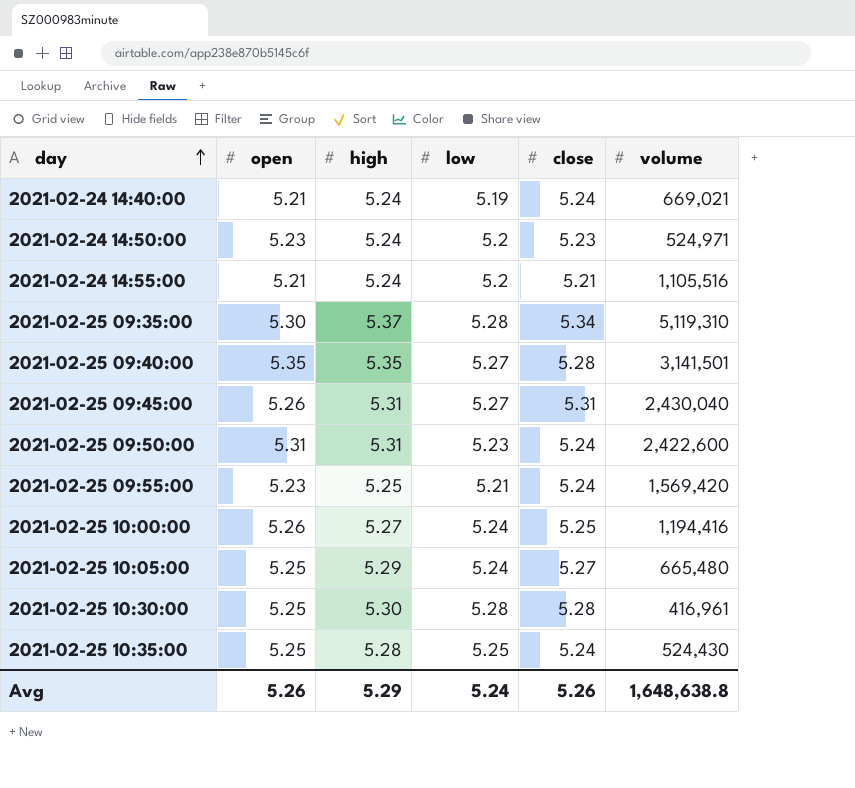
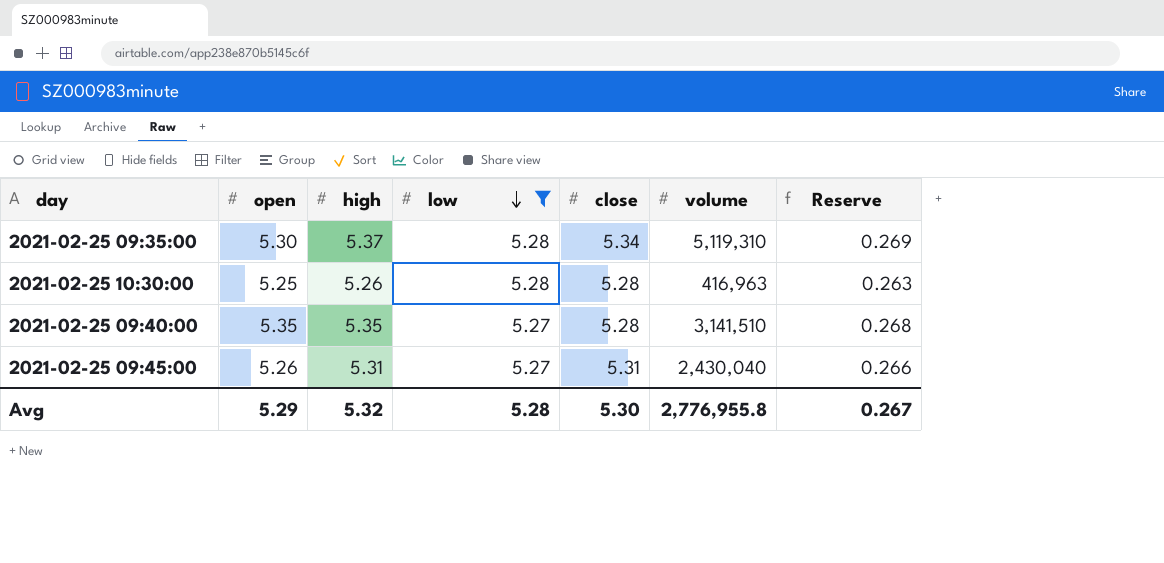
filter: none -> low >= 5.27
row order: day ascending -> low descending
column Reserve | formula: none -> [high] * 0.05
2021-02-25 10:30:00 | high: 5.30 -> 5.26
2021-02-25 10:30:00 | volume: 416,961 -> 416,963
2021-02-25 09:40:00 | volume: 3,141,501 -> 3,141,510
Avg | open: 5.26 -> 5.29
Avg | high: 5.29 -> 5.32
Avg | low: 5.24 -> 5.28
Avg | close: 5.26 -> 5.30
Avg | volume: 1,648,638.8 -> 2,776,955.8

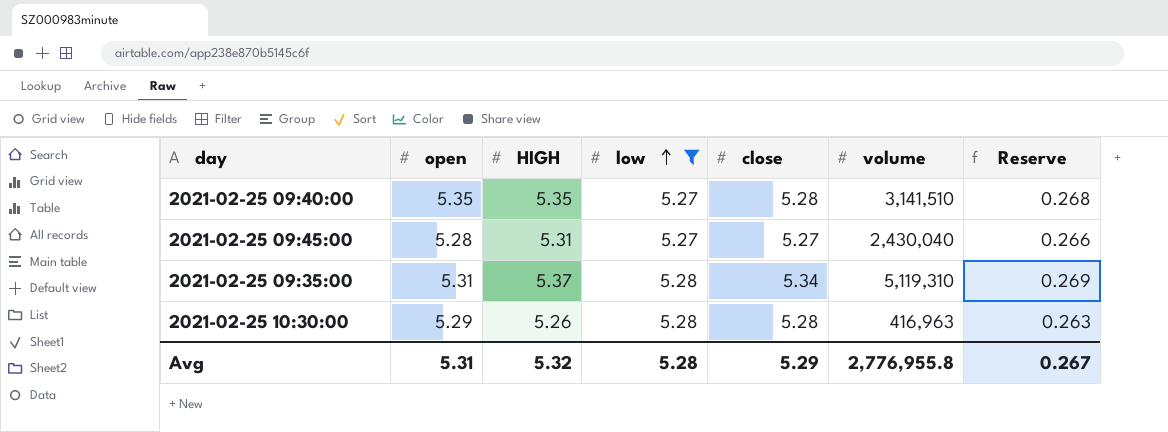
row order: low descending -> low ascending
column name: high -> HIGH
2021-02-25 09:45:00 | open: 5.26 -> 5.28
2021-02-25 09:45:00 | close: 5.31 -> 5.27
2021-02-25 09:35:00 | open: 5.30 -> 5.31
2021-02-25 10:30:00 | open: 5.25 -> 5.29
Avg | open: 5.29 -> 5.31
Avg | close: 5.30 -> 5.29

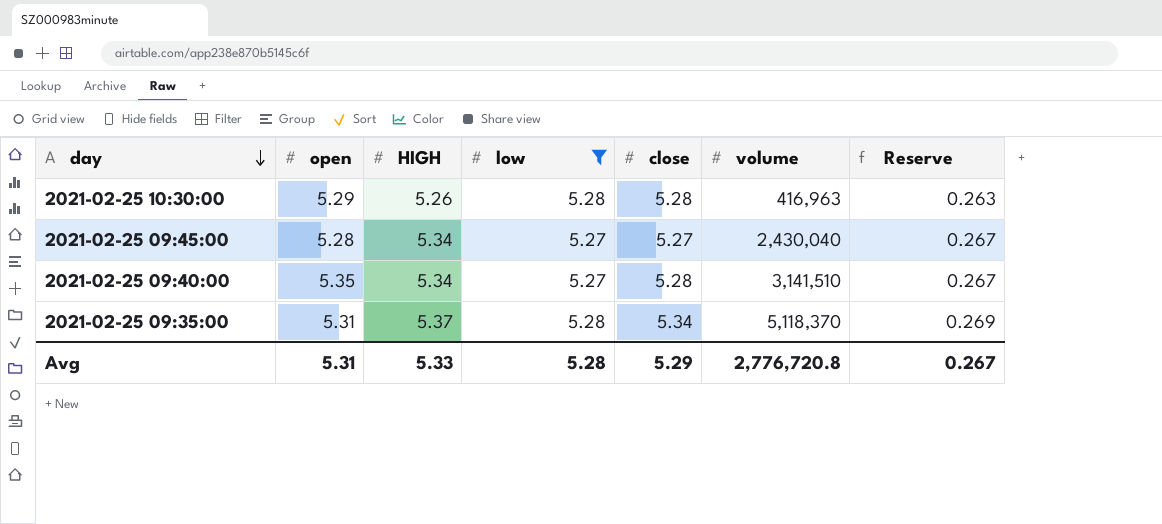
row order: low ascending -> day descending
2021-02-25 09:45:00 | HIGH: 5.31 -> 5.34
2021-02-25 09:45:00 | Reserve: 0.266 -> 0.267
2021-02-25 09:40:00 | HIGH: 5.35 -> 5.34
2021-02-25 09:40:00 | Reserve: 0.268 -> 0.267
2021-02-25 09:35:00 | volume: 5,119,310 -> 5,118,370
Avg | HIGH: 5.32 -> 5.33
Avg | volume: 2,776,955.8 -> 2,776,720.8

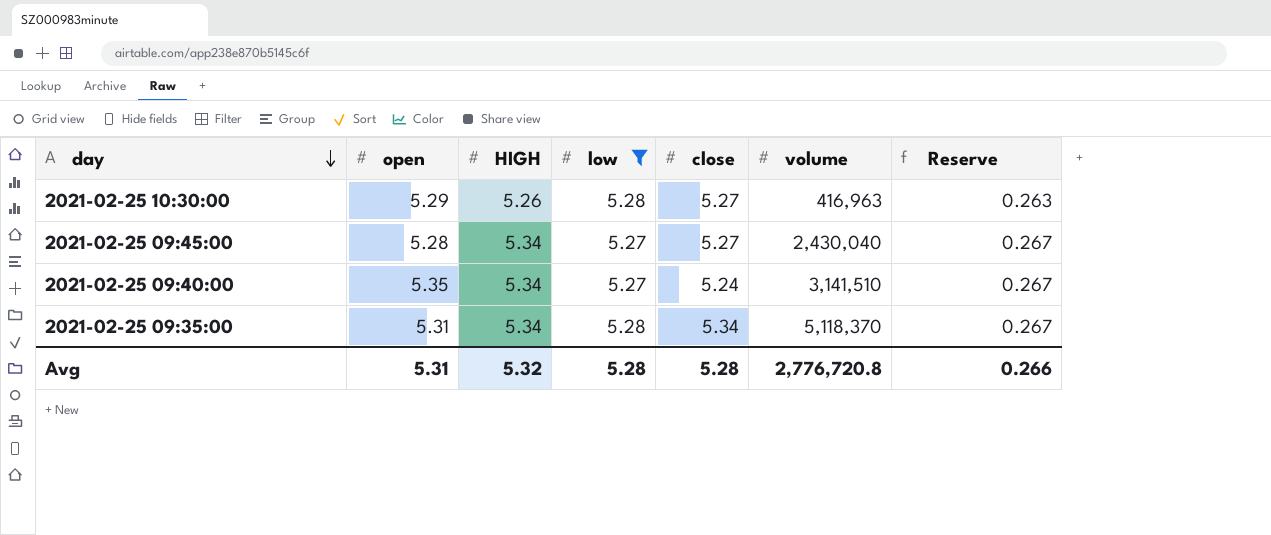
2021-02-25 10:30:00 | close: 5.28 -> 5.27
2021-02-25 09:40:00 | close: 5.28 -> 5.24
2021-02-25 09:35:00 | HIGH: 5.37 -> 5.34
2021-02-25 09:35:00 | Reserve: 0.269 -> 0.267
Avg | HIGH: 5.33 -> 5.32
Avg | close: 5.29 -> 5.28
Avg | Reserve: 0.267 -> 0.266

